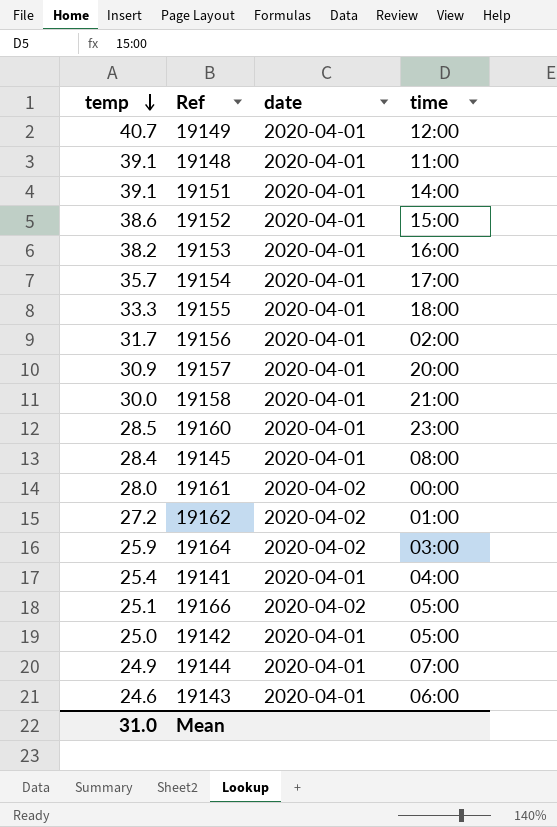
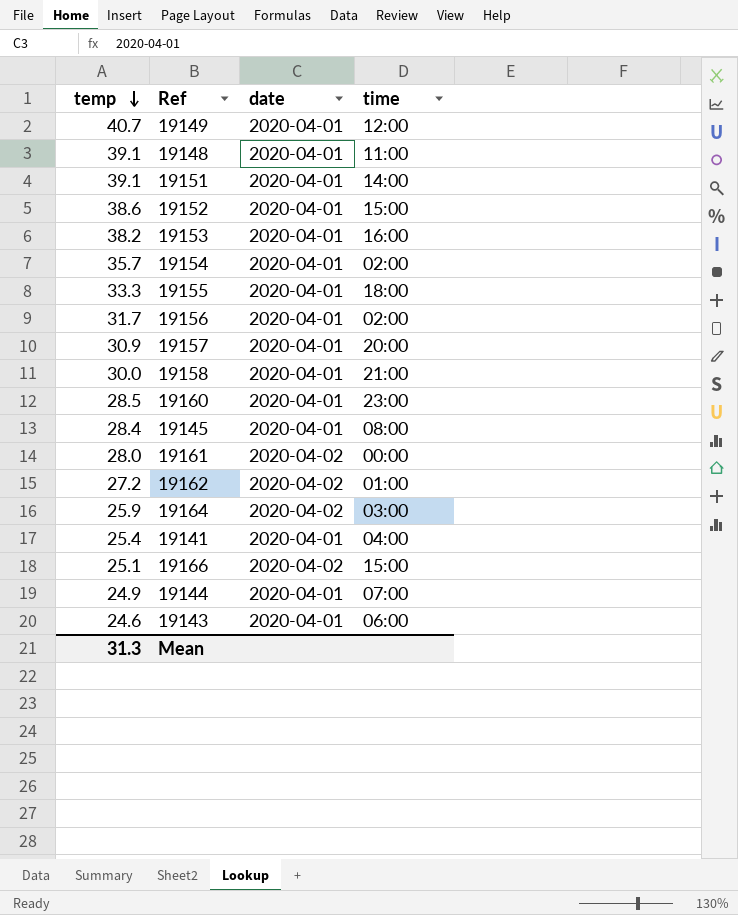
row 19142: 25.0 | 2020-04-01 | 05:00 -> none
19154 | time: 17:00 -> 02:00
19166 | time: 05:00 -> 15:00
Mean | temp: 31.0 -> 31.3

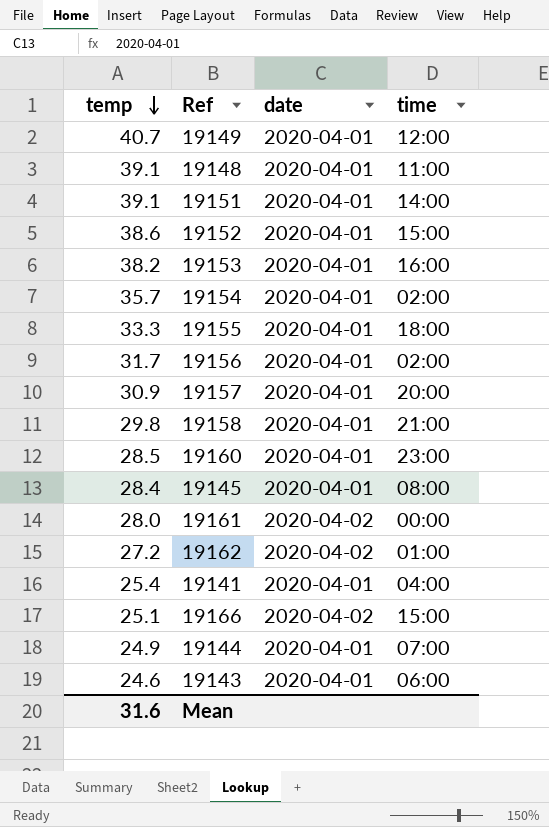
row 19164: 25.9 | 2020-04-02 | 03:00 -> none
19158 | temp: 30.0 -> 29.8
Mean | temp: 31.3 -> 31.6

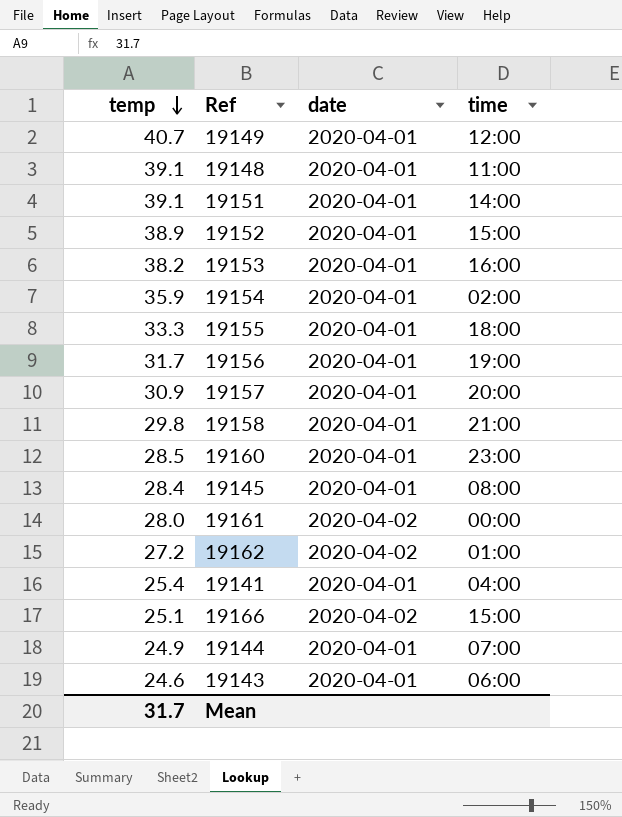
19152 | temp: 38.6 -> 38.9
19154 | temp: 35.7 -> 35.9
19156 | time: 02:00 -> 19:00
Mean | temp: 31.6 -> 31.7

